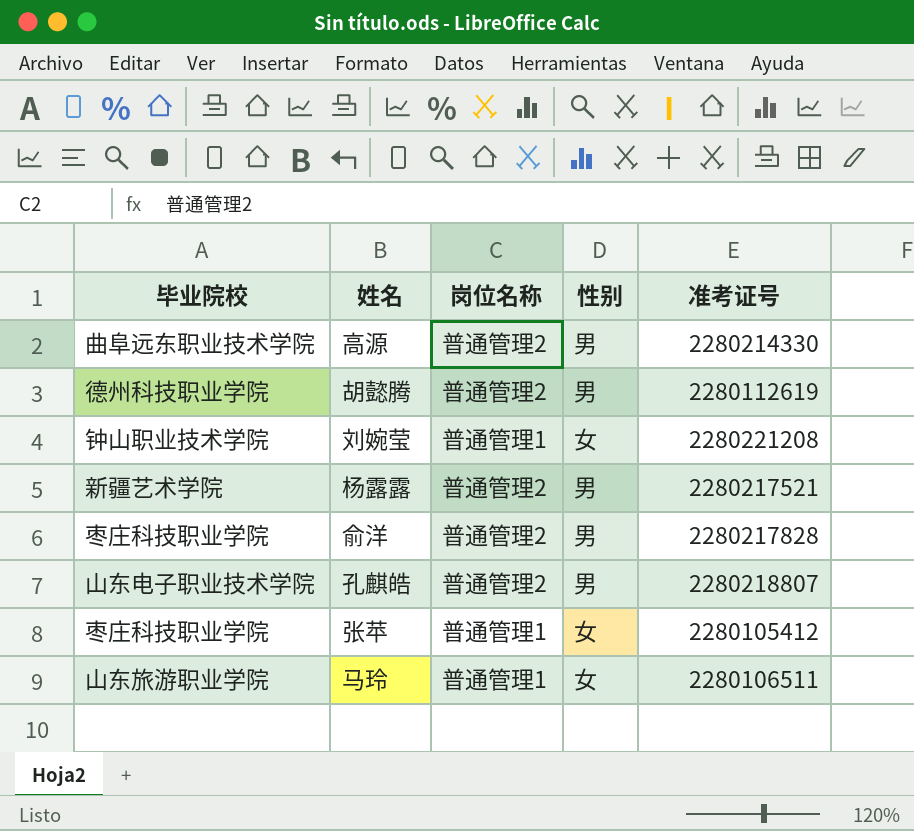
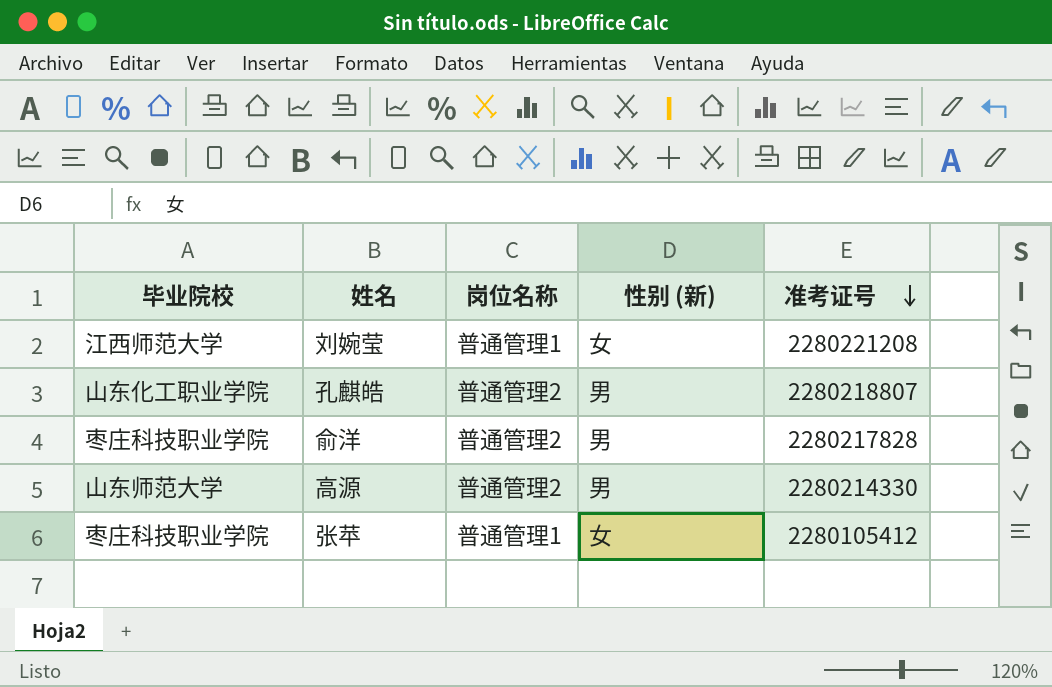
row order: none -> 准考证号 descending
column name: 性别 -> 性别 (新)
row 胡懿腾: 德州科技职业学院 | 普通管理2 | 男 | 2280112619 -> none
row 杨露露: 新疆艺术学院 | 普通管理2 | 男 | 2280217521 -> none
row 马玲: 山东旅游职业学院 | 普通管理1 | 女 | 2280106511 -> none
刘婉莹 | 毕业院校: 钟山职业技术学院 -> 江西师范大学
孔麒皓 | 毕业院校: 山东电子职业技术学院 -> 山东化工职业学院
高源 | 毕业院校: 曲阜远东职业技术学院 -> 山东师范大学

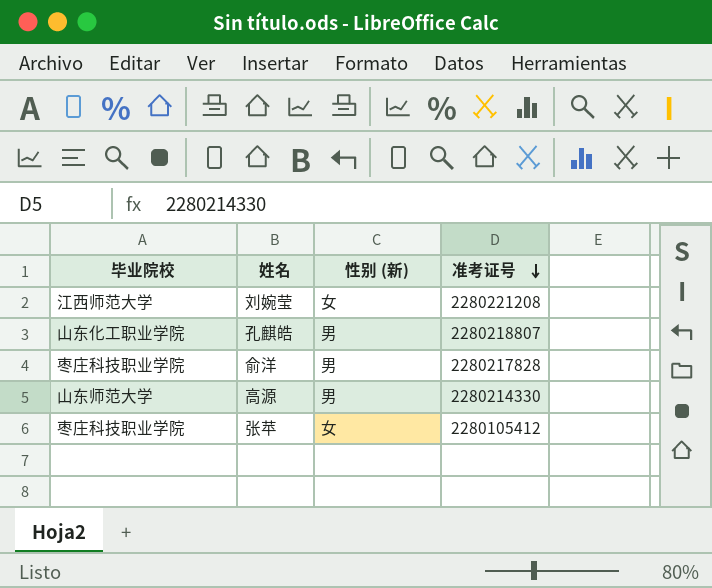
column 岗位名称 | position: 3 -> none

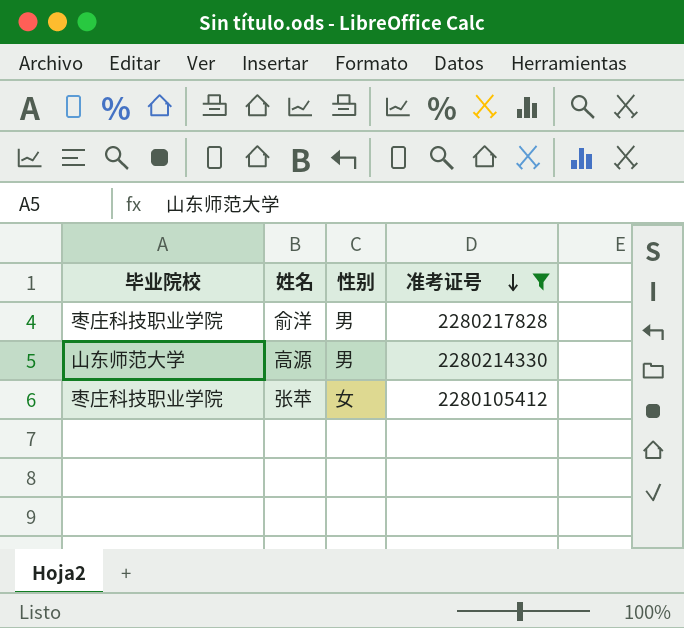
filter: none -> 准考证号 <= 2280217828
column name: 性别 (新) -> 性别

